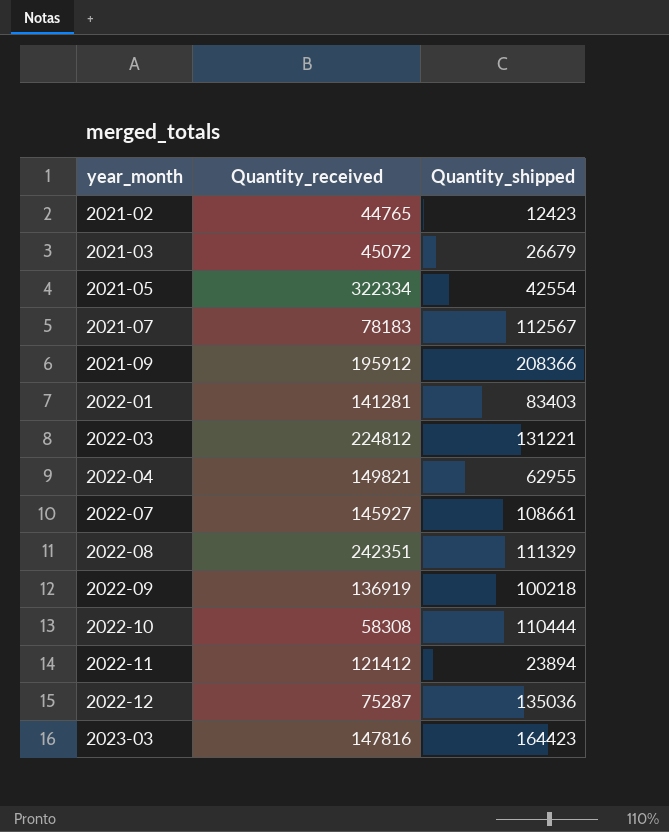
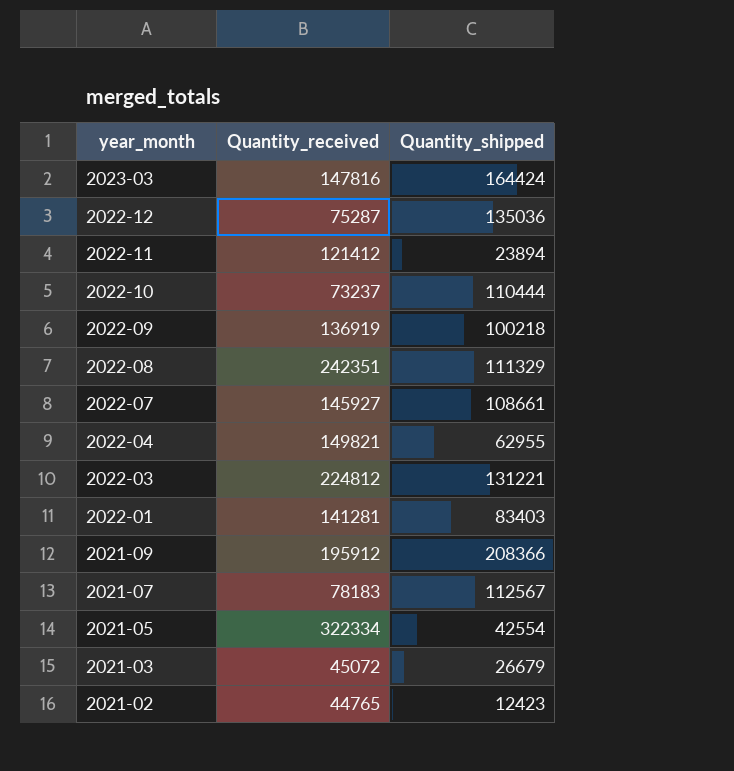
row order: year_month ascending -> year_month descending
2023-03 | Quantity_shipped: 164423 -> 164424
2022-10 | Quantity_received: 58308 -> 73237

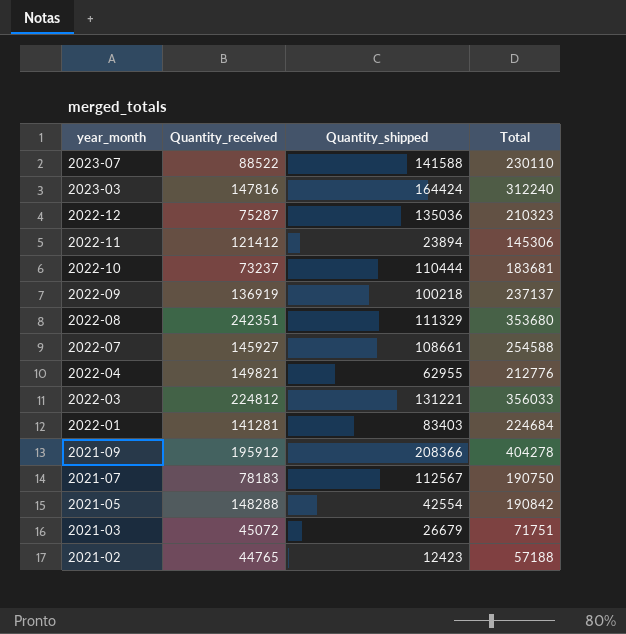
column Total | formula: none -> [Quantity_received] + [Quantity_shipped]
row 2023-07: none -> 88522 | 141588 | 230110
2021-05 | Quantity_received: 322334 -> 148288

